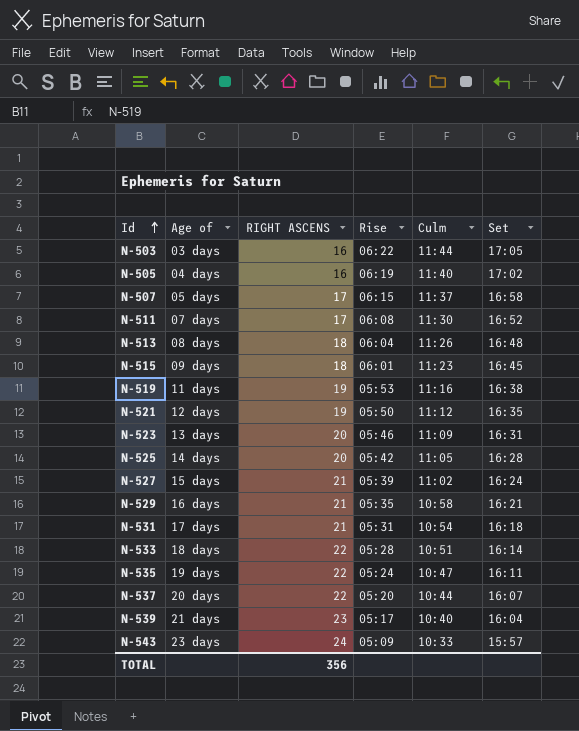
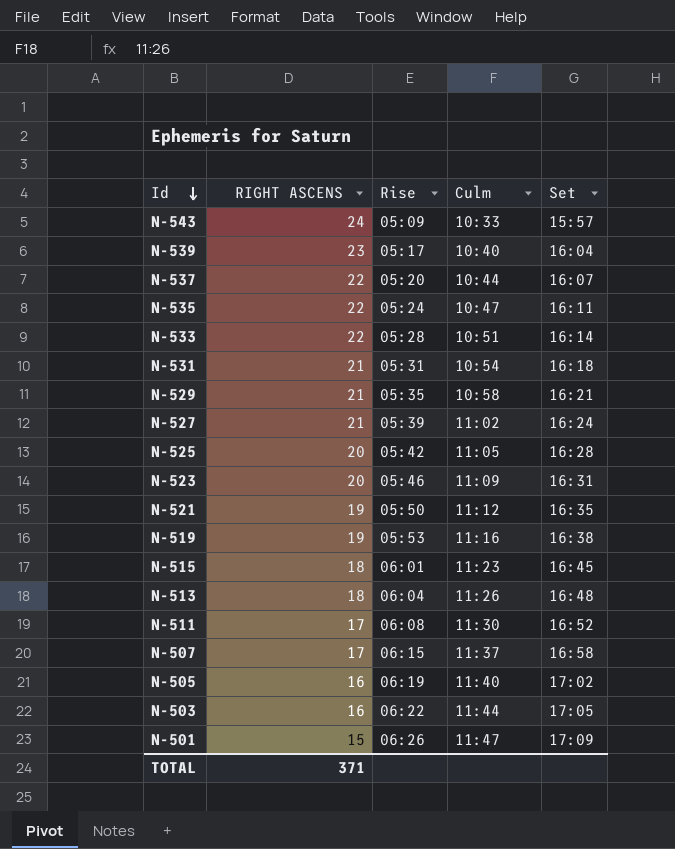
row order: Id ascending -> Id descending
column Age of | position: 2 -> none
row N-501: none -> 15 | 06:26 | 11:47 | 17:09
TOTAL | RIGHT ASCENS: 356 -> 371

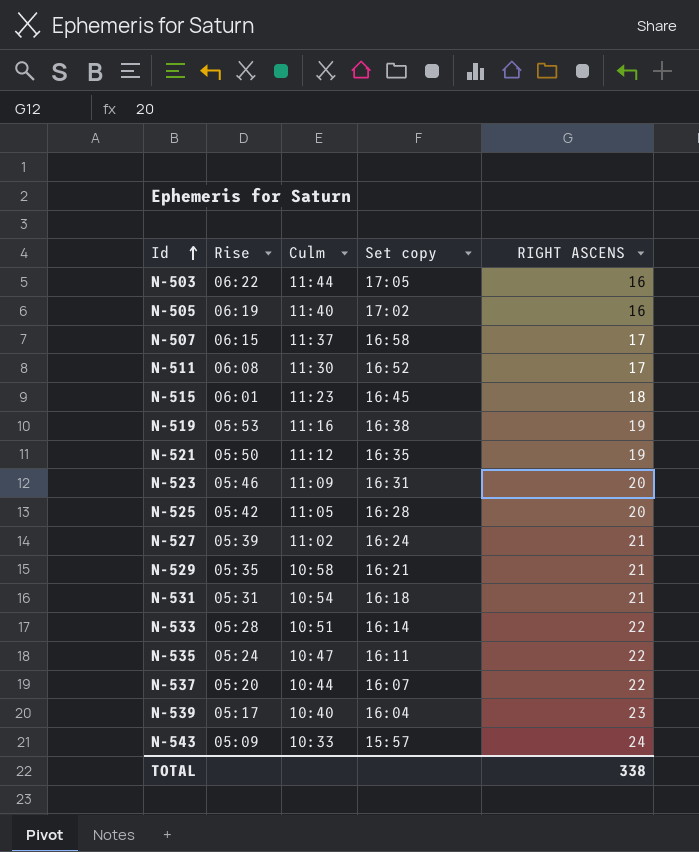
row order: Id descending -> Id ascending
column name: Set -> Set copy
column RIGHT ASCENS | position: 2 -> 5
row N-513: 18 | 06:04 | 11:26 | 16:48 -> none
row N-501: 15 | 06:26 | 11:47 | 17:09 -> none
TOTAL | RIGHT ASCENS: 371 -> 338

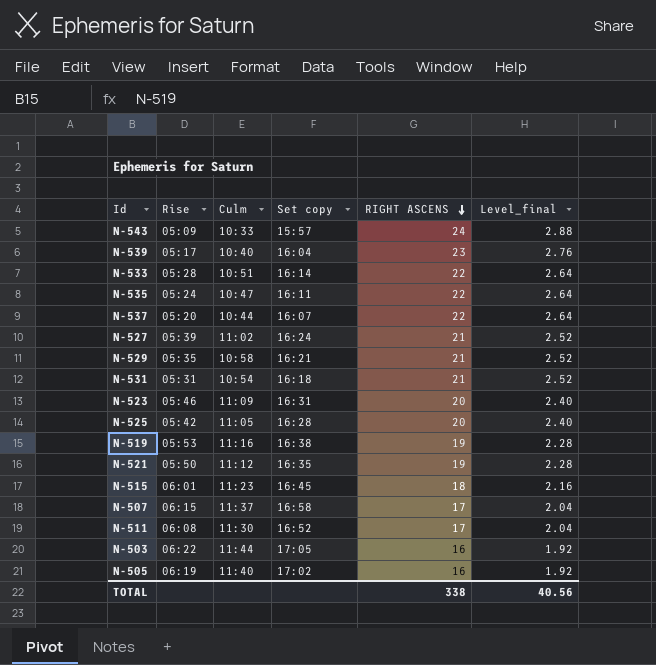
row order: Id ascending -> RIGHT ASCENS descending
column Level_final | formula: none -> [RIGHT ASCENS] * 0.12

